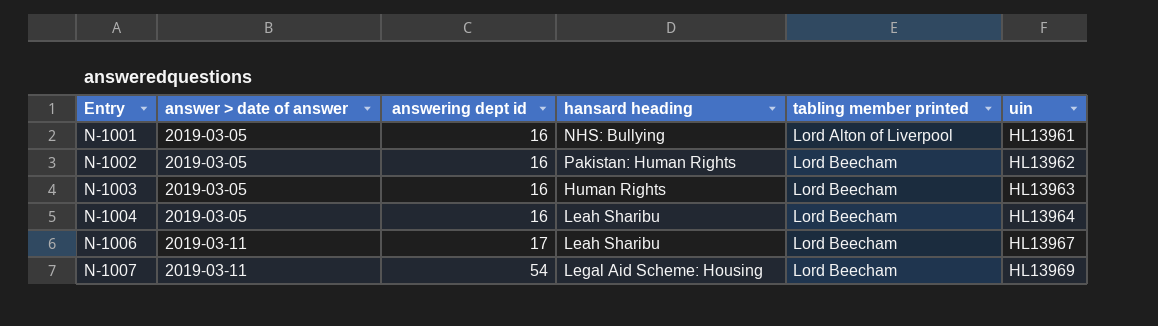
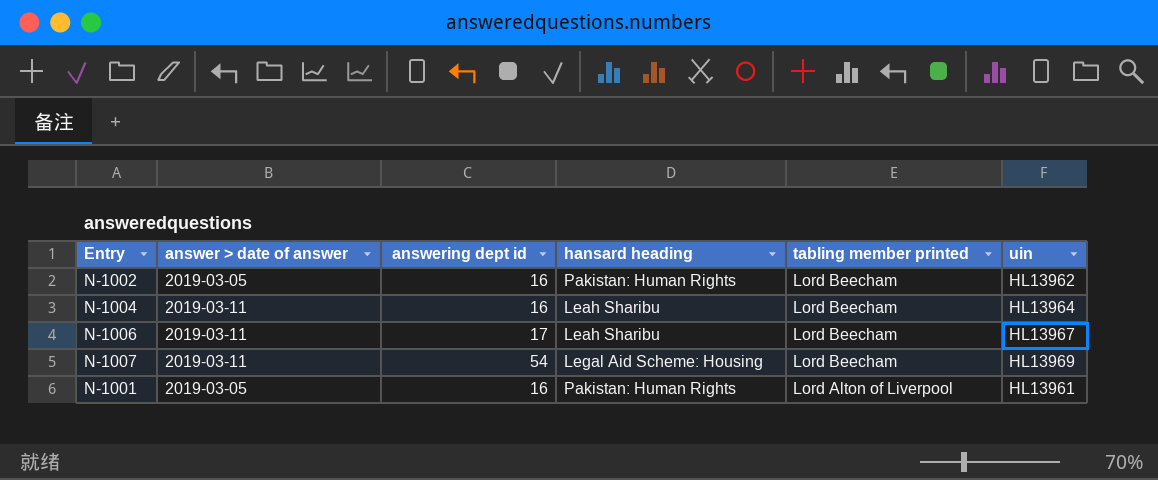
row order: Entry ascending -> tabling member printed descending
row N-1003: 2019-03-05 | 16 | Human Rights | Lord Beecham | HL13963 -> none
N-1004 | answer > date of answer: 2019-03-05 -> 2019-03-11
N-1001 | hansard heading: NHS: Bullying -> Pakistan: Human Rights

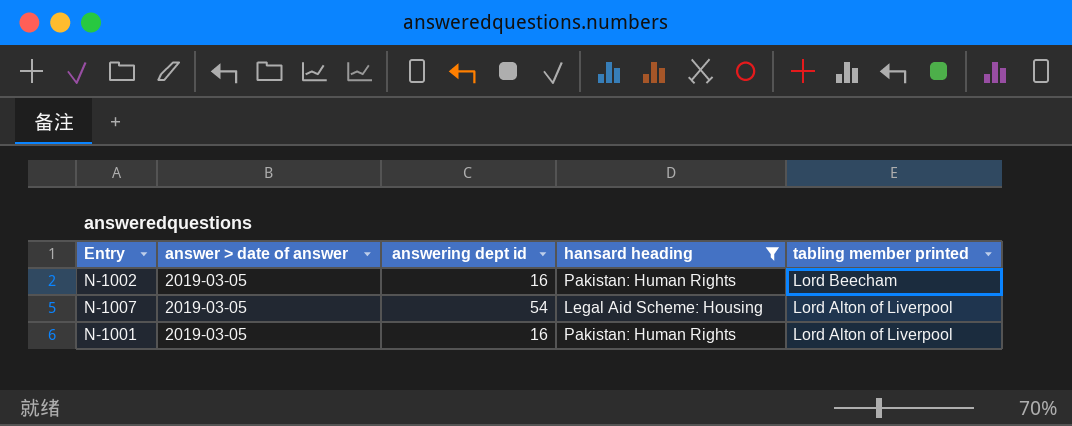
filter: none -> hansard heading != Leah Sharibu
column uin | position: 6 -> none
N-1007 | answer > date of answer: 2019-03-11 -> 2019-03-05
N-1007 | tabling member printed: Lord Beecham -> Lord Alton of Liverpool

